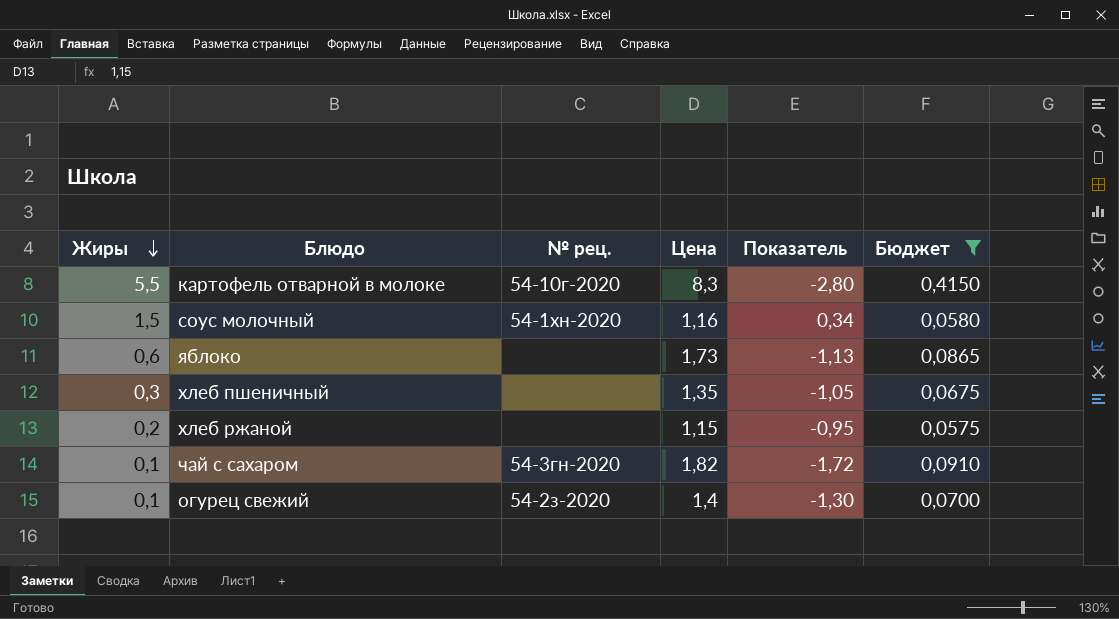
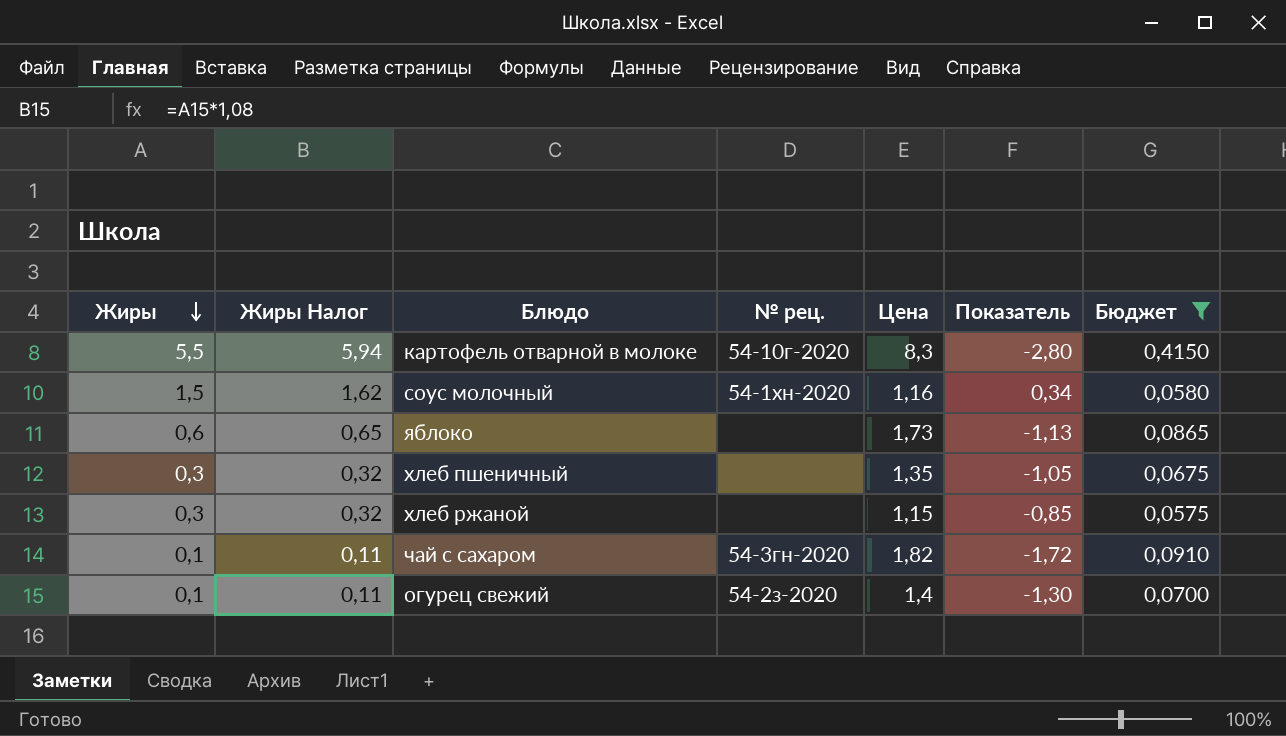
column Жиры Налог | formula: none -> [Жиры] * 1,08
хлеб ржаной | Жиры: 0,2 -> 0,3
хлеб ржаной | Показатель: -0,95 -> -0,85

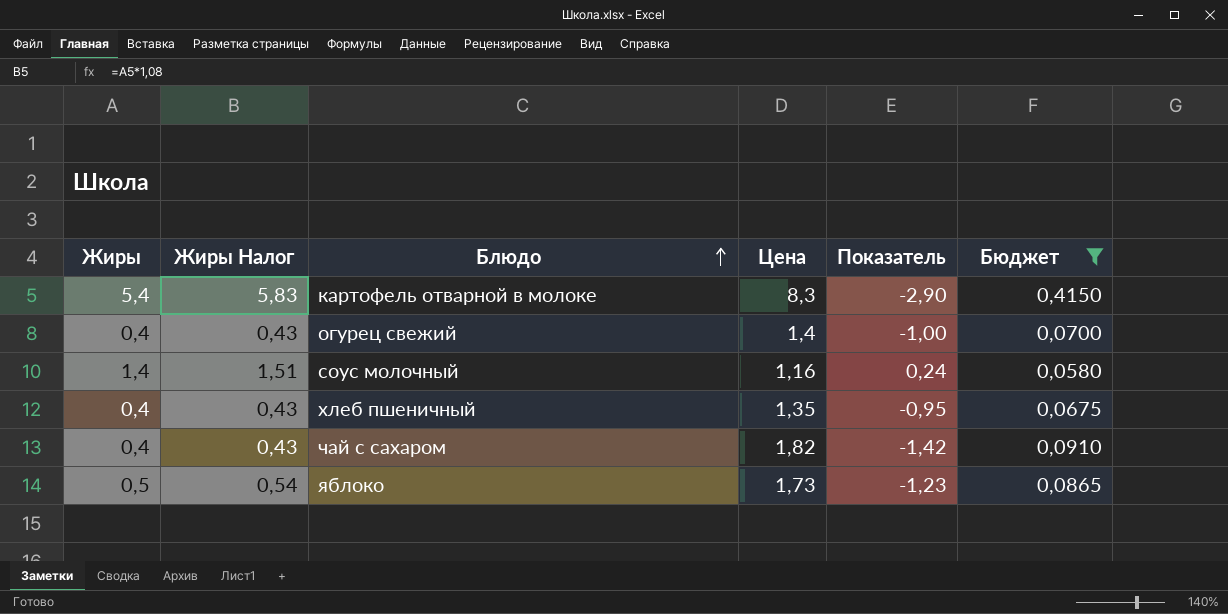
row order: Жиры descending -> Блюдо ascending
column № рец. | position: 4 -> none
row хлеб ржаной: 0,3 | 0,32 | none | 1,15 | -0,85 | 0,0575 -> none
картофель отварной в молоке | Жиры: 5,5 -> 5,4
картофель отварной в молоке | Жиры Налог: 5,94 -> 5,83
картофель отварной в молоке | Показатель: -2,80 -> -2,90
огурец свежий | Жиры: 0,1 -> 0,4
огурец свежий | Жиры Налог: 0,11 -> 0,43
огурец свежий | Показатель: -1,30 -> -1,00
соус молочный | Жиры: 1,5 -> 1,4
соус молочный | Жиры Налог: 1,62 -> 1,51
соус молочный | Показатель: 0,34 -> 0,24
хлеб пшеничный | Жиры: 0,3 -> 0,4
хлеб пшеничный | Жиры Налог: 0,32 -> 0,43
хлеб пшеничный | Показатель: -1,05 -> -0,95
чай с сахаром | Жиры: 0,1 -> 0,4
чай с сахаром | Жиры Налог: 0,11 -> 0,43
чай с сахаром | Показатель: -1,72 -> -1,42
яблоко | Жиры: 0,6 -> 0,5
яблоко | Жиры Налог: 0,65 -> 0,54
яблоко | Показатель: -1,13 -> -1,23

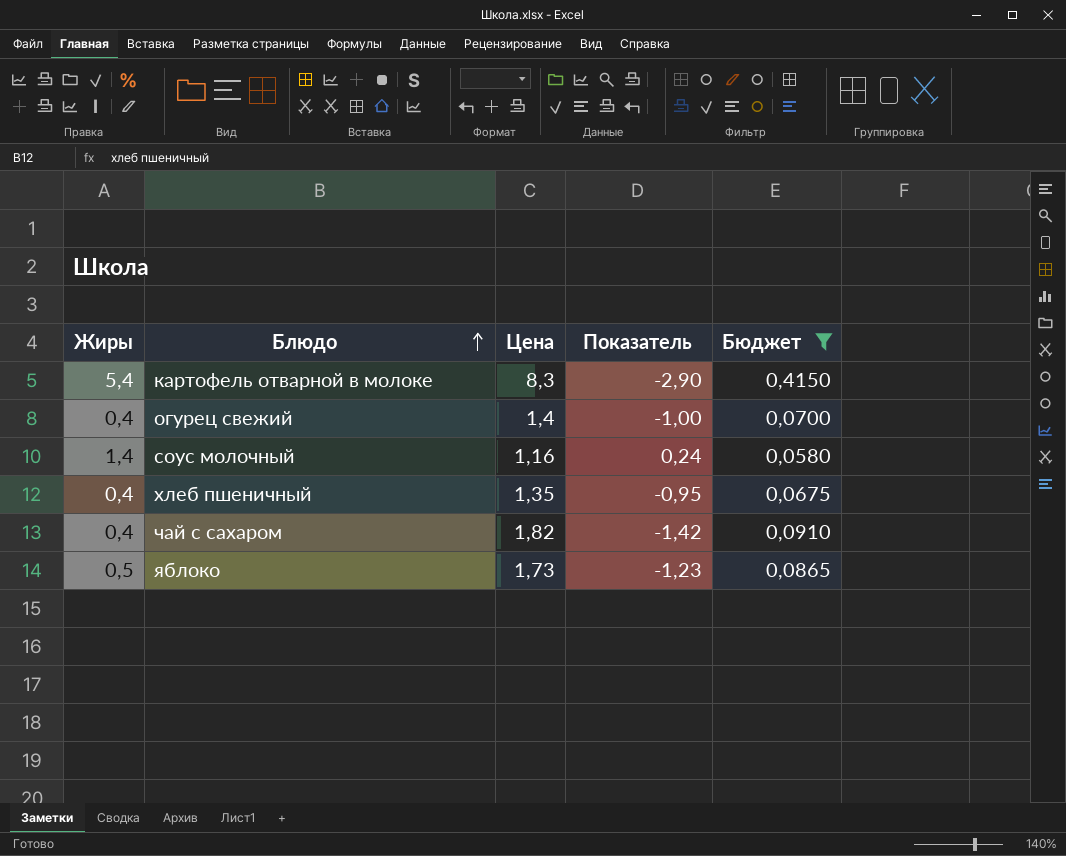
column Жиры Налог | formula: [Жиры] * 1,08 -> none

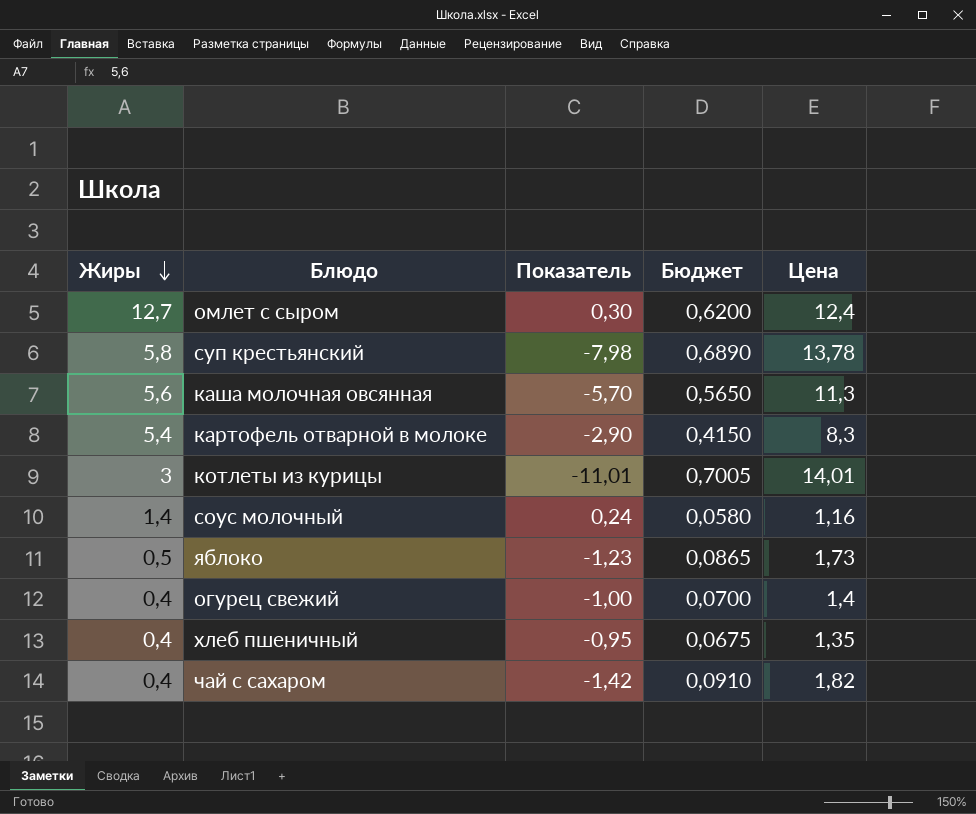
filter: Бюджет <= 0,4150 -> none
row order: Блюдо ascending -> Жиры descending
column Цена | position: 3 -> 5

